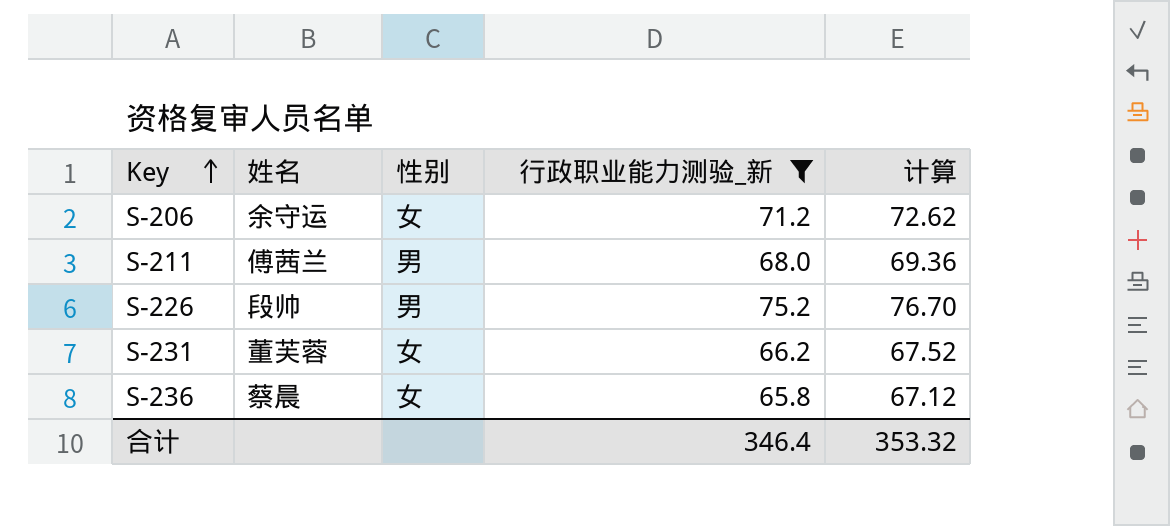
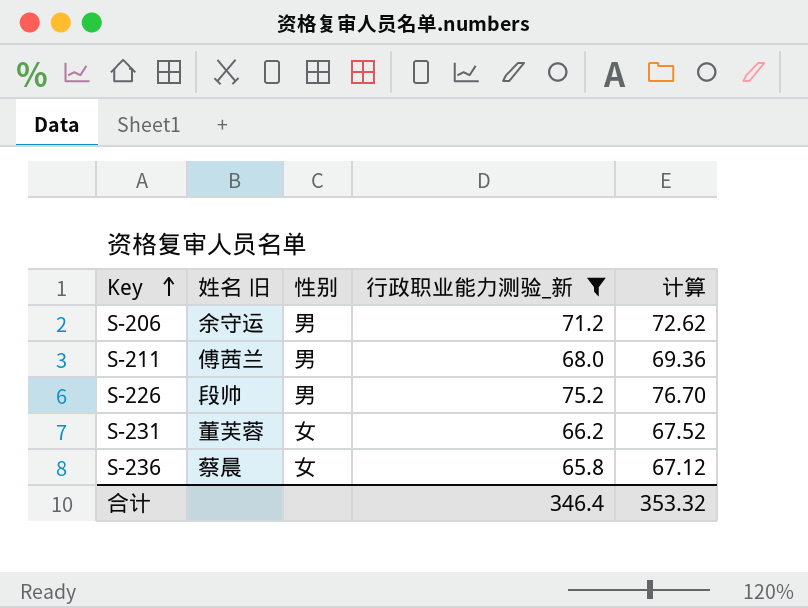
column name: 姓名 -> 姓名 旧
S-206 | 性别: 女 -> 男

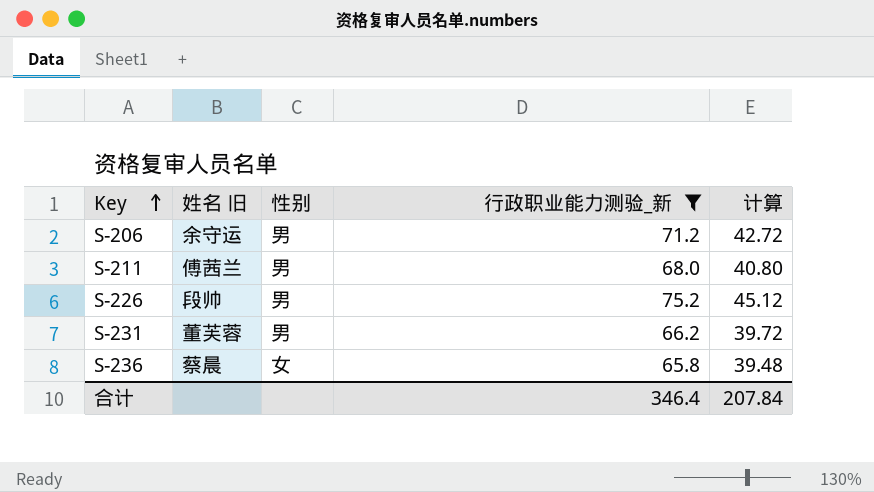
column 计算 | formula: [行政职业能力测验_新] * 1.02 -> [行政职业能力测验_新] * 0.6
S-231 | 性别: 女 -> 男
合计 | 计算: 353.32 -> 207.84

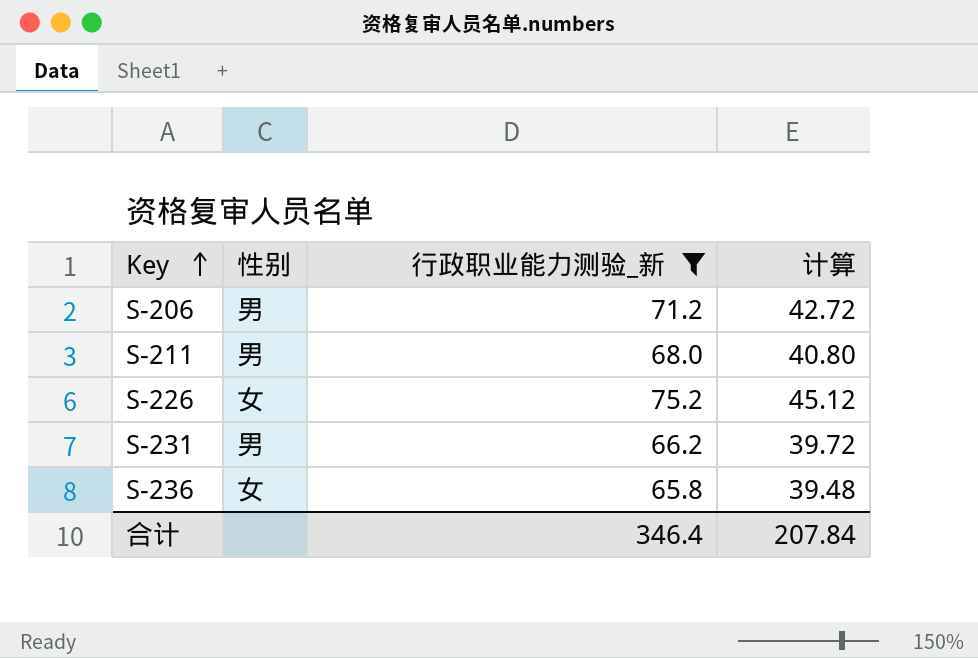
column 姓名 旧 | position: 2 -> none
S-226 | 性别: 男 -> 女

